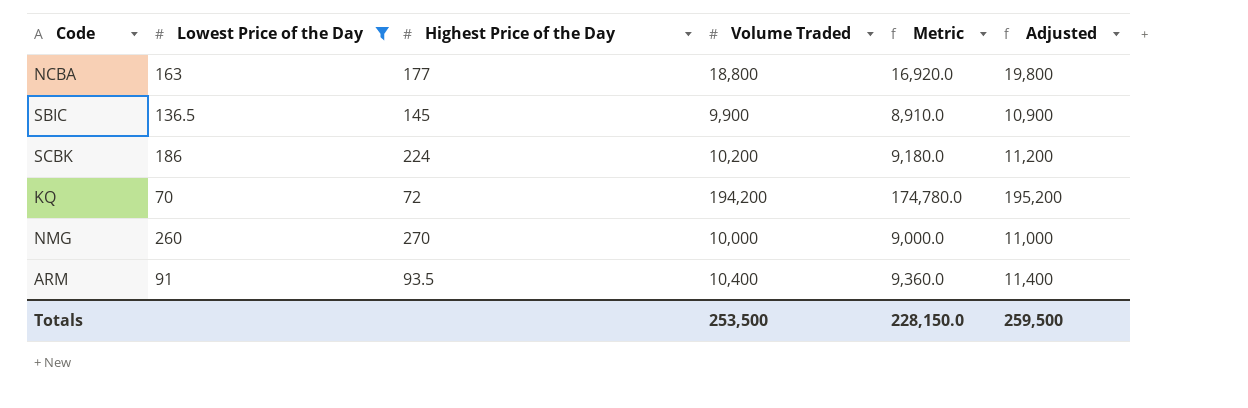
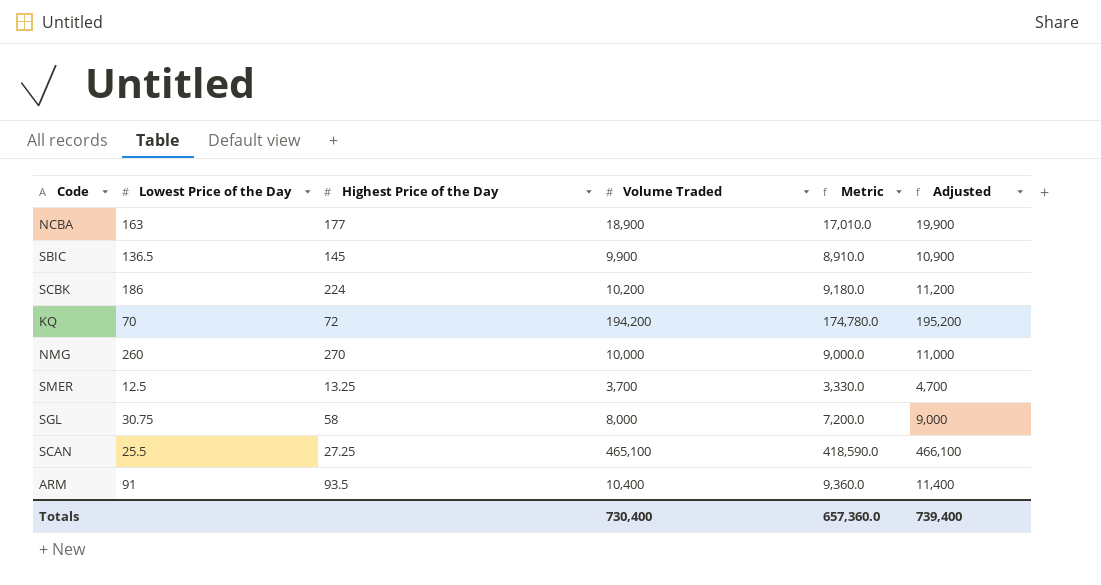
filter: Lowest Price of the Day >= 70 -> none
NCBA | Volume Traded: 18,800 -> 18,900
NCBA | Metric: 16,920.0 -> 17,010.0
NCBA | Adjusted: 19,800 -> 19,900
Totals | Volume Traded: 253,500 -> 730,400
Totals | Metric: 228,150.0 -> 657,360.0
Totals | Adjusted: 259,500 -> 739,400

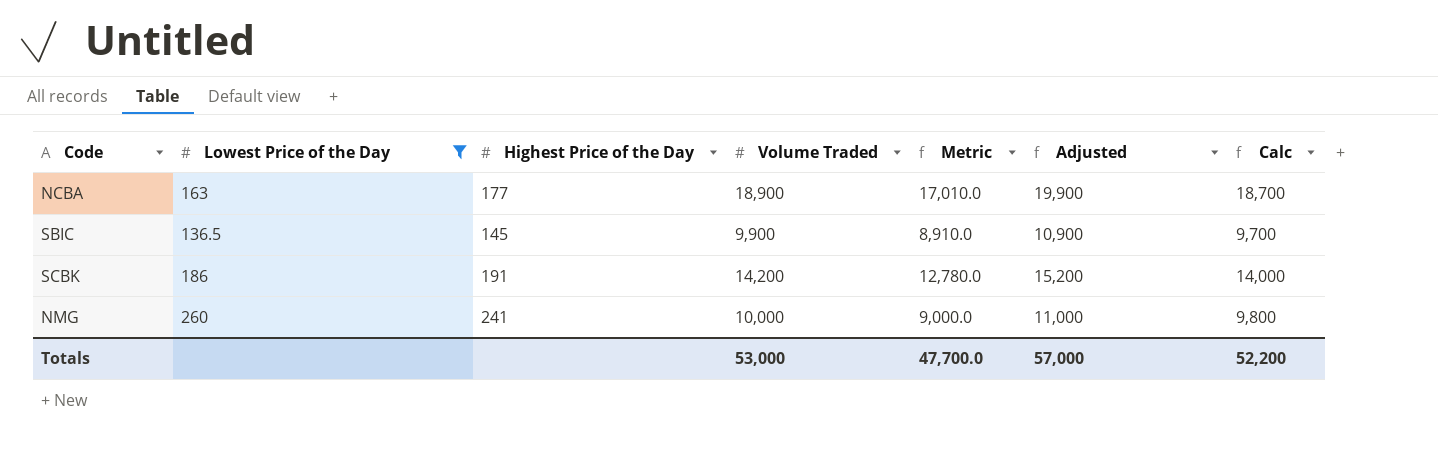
filter: none -> Lowest Price of the Day >= 136.5
column Calc | formula: none -> [Volume Traded] - 200
SCBK | Highest Price of the Day: 224 -> 191
SCBK | Volume Traded: 10,200 -> 14,200
SCBK | Metric: 9,180.0 -> 12,780.0
SCBK | Adjusted: 11,200 -> 15,200
NMG | Highest Price of the Day: 270 -> 241
Totals | Volume Traded: 730,400 -> 53,000
Totals | Metric: 657,360.0 -> 47,700.0
Totals | Adjusted: 739,400 -> 57,000

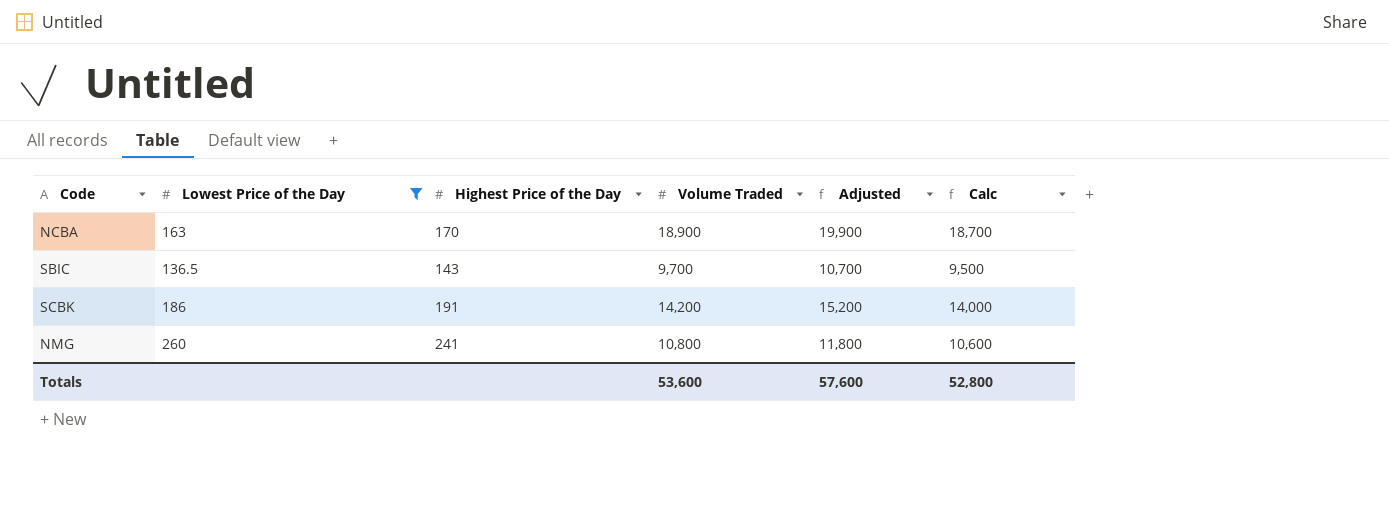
column Metric | formula: [Volume Traded] * 0.9 -> none
NCBA | Highest Price of the Day: 177 -> 170
SBIC | Highest Price of the Day: 145 -> 143
SBIC | Volume Traded: 9,900 -> 9,700
SBIC | Adjusted: 10,900 -> 10,700
SBIC | Calc: 9,700 -> 9,500
NMG | Volume Traded: 10,000 -> 10,800
NMG | Adjusted: 11,000 -> 11,800
NMG | Calc: 9,800 -> 10,600
Totals | Volume Traded: 53,000 -> 53,600
Totals | Adjusted: 57,000 -> 57,600
Totals | Calc: 52,200 -> 52,800

